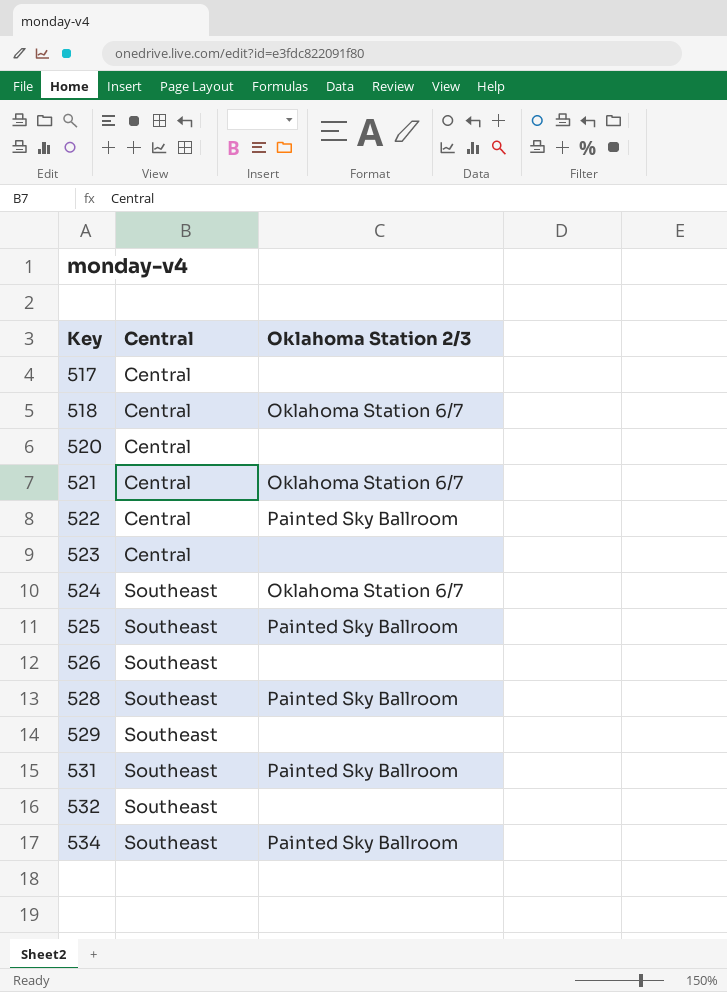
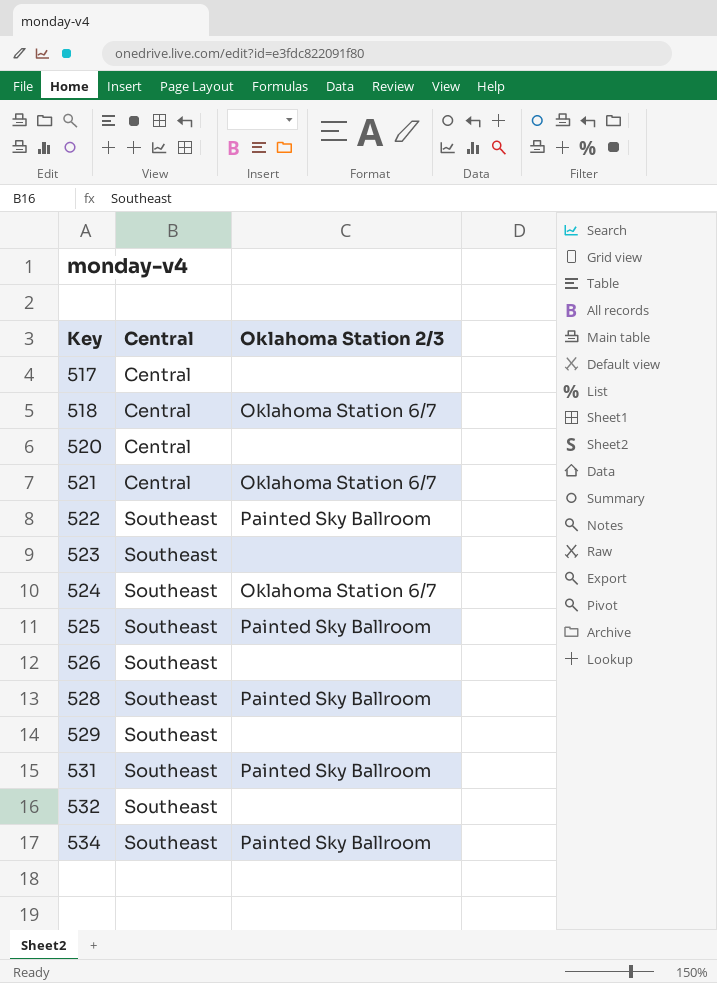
522 | Central: Central -> Southeast
523 | Central: Central -> Southeast

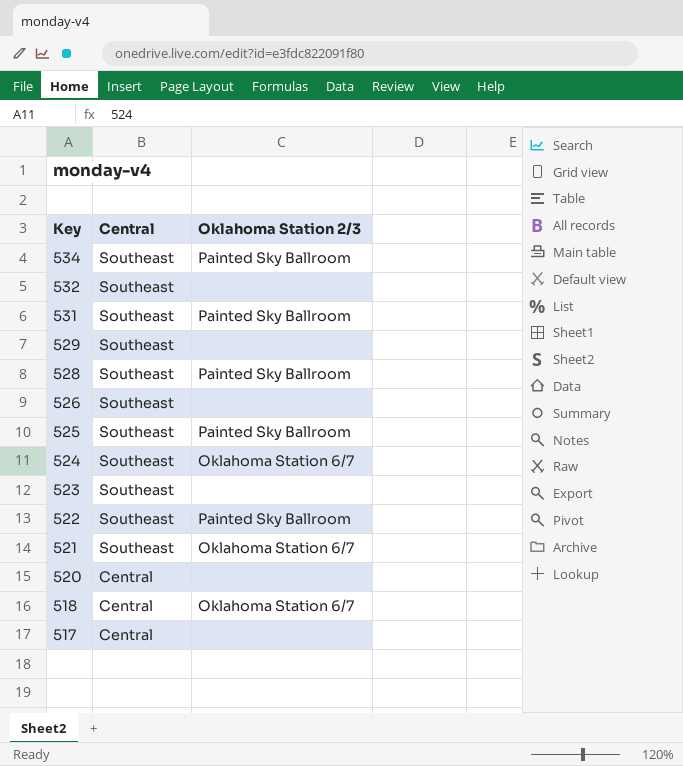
row order: Key ascending -> Key descending
521 | Central: Central -> Southeast

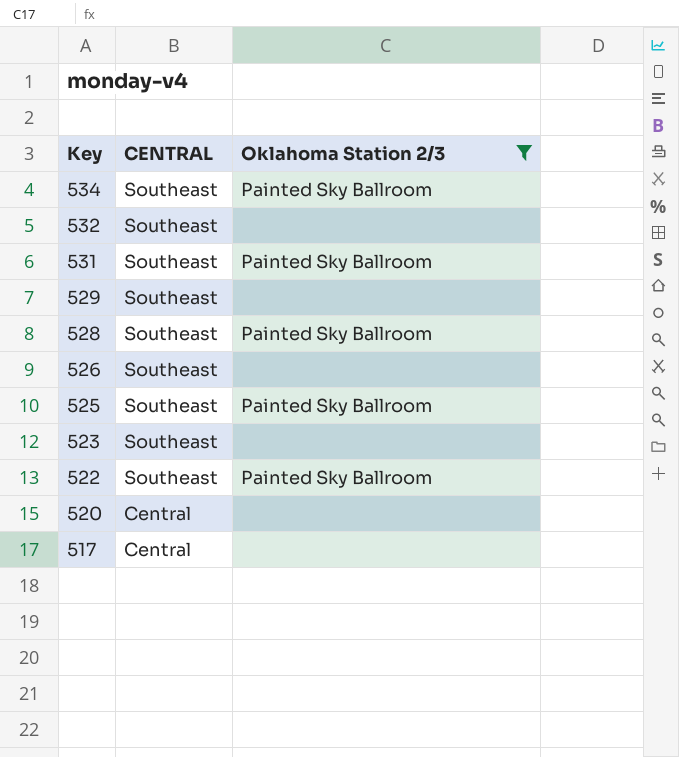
filter: none -> Oklahoma Station 2/3 != Oklahoma Station 6/7
column name: Central -> CENTRAL

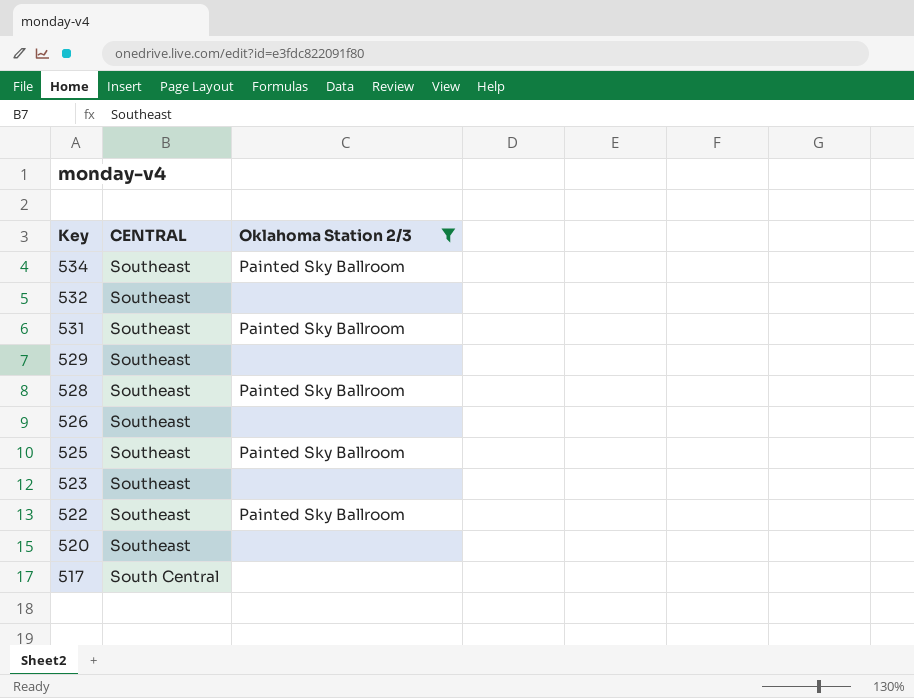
520 | CENTRAL: Central -> Southeast
517 | CENTRAL: Central -> South Central

